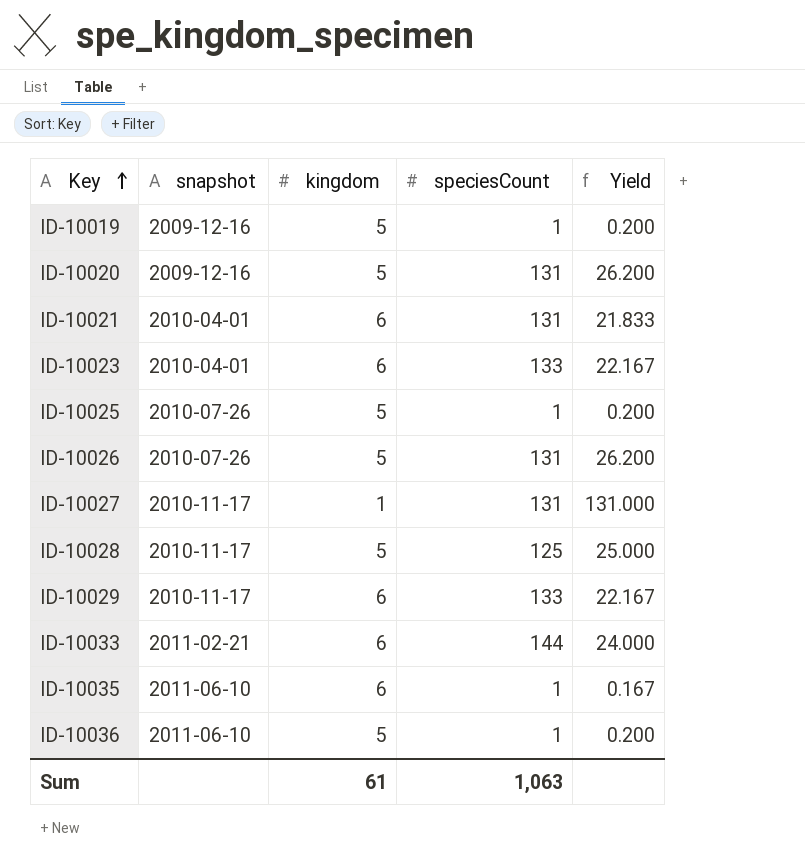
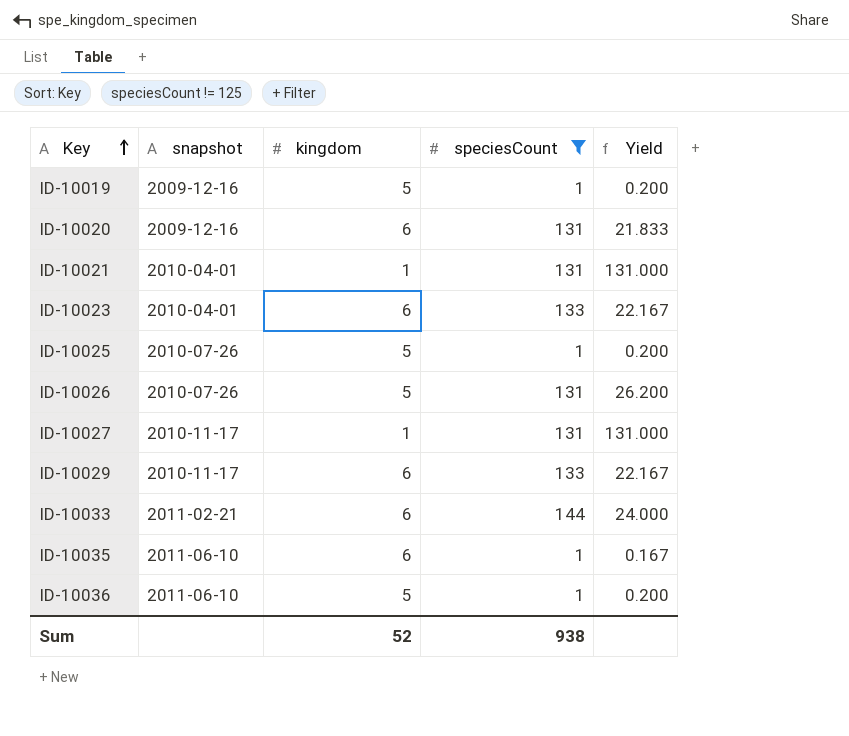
filter: none -> speciesCount != 125
ID-10020 | kingdom: 5 -> 6
ID-10020 | Yield: 26.200 -> 21.833
ID-10021 | kingdom: 6 -> 1
ID-10021 | Yield: 21.833 -> 131.000
Sum | kingdom: 61 -> 52
Sum | speciesCount: 1,063 -> 938

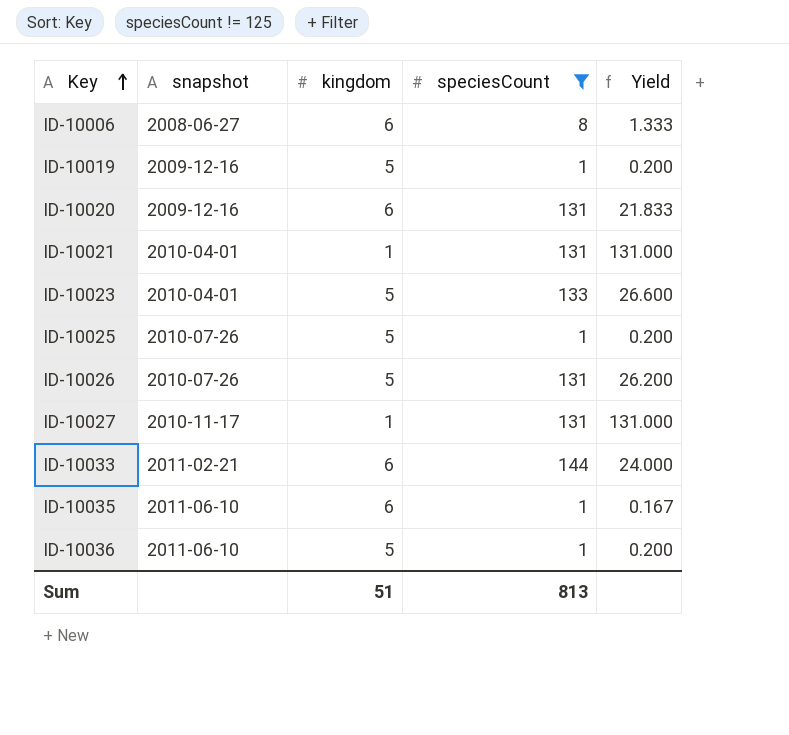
row ID-10029: 2010-11-17 | 6 | 133 | 22.167 -> none
row ID-10006: none -> 2008-06-27 | 6 | 8 | 1.333
ID-10023 | kingdom: 6 -> 5
ID-10023 | Yield: 22.167 -> 26.600
Sum | kingdom: 52 -> 51
Sum | speciesCount: 938 -> 813

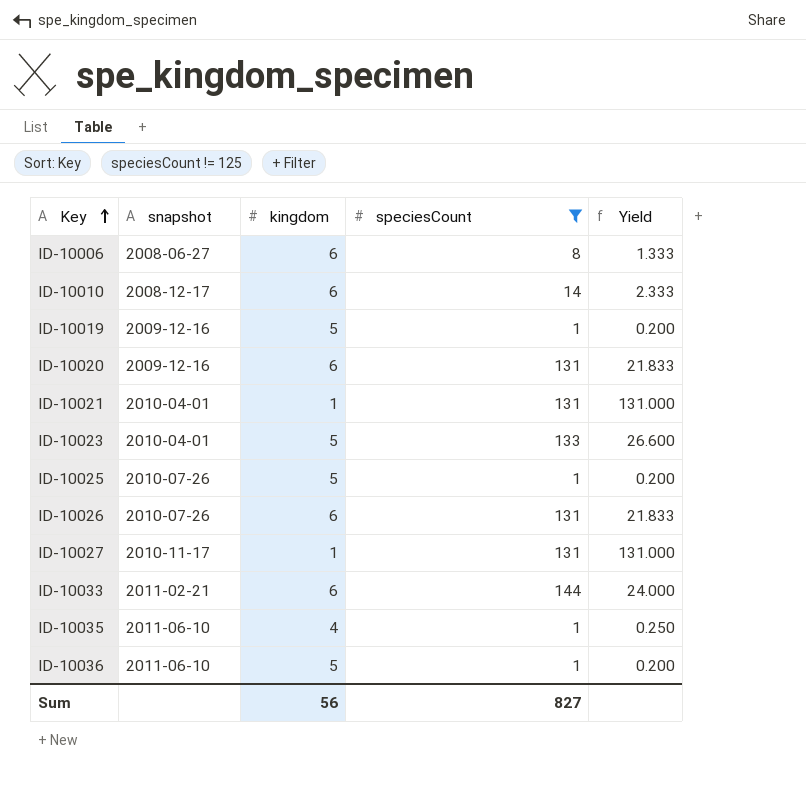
row ID-10010: none -> 2008-12-17 | 6 | 14 | 2.333
ID-10026 | kingdom: 5 -> 6
ID-10026 | Yield: 26.200 -> 21.833
ID-10035 | kingdom: 6 -> 4
ID-10035 | Yield: 0.167 -> 0.250
Sum | kingdom: 51 -> 56
Sum | speciesCount: 813 -> 827

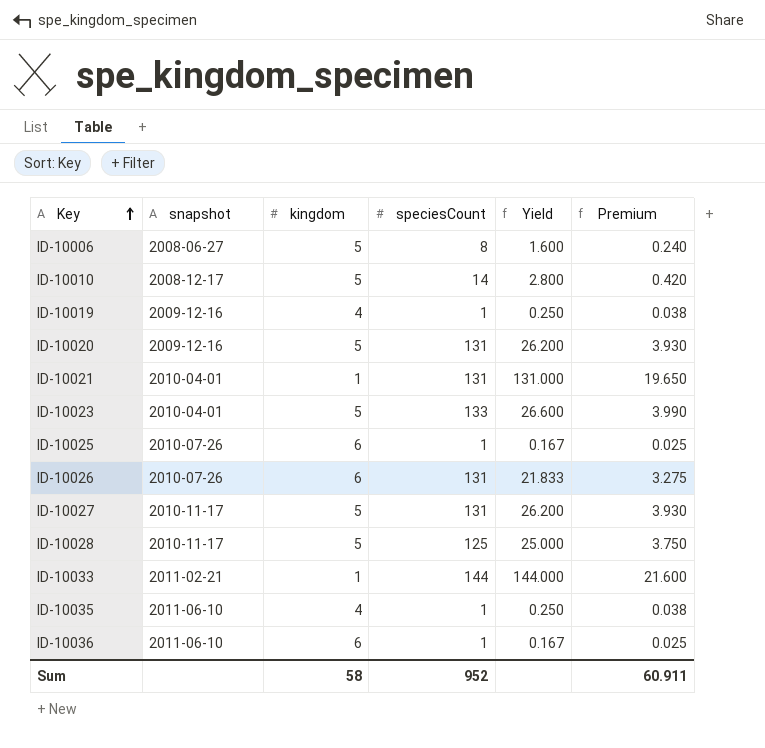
filter: speciesCount != 125 -> none
column Premium | formula: none -> [Yield] * 0.15
ID-10006 | kingdom: 6 -> 5
ID-10006 | Yield: 1.333 -> 1.600
ID-10010 | kingdom: 6 -> 5
ID-10010 | Yield: 2.333 -> 2.800
ID-10019 | kingdom: 5 -> 4
ID-10019 | Yield: 0.200 -> 0.250
ID-10020 | kingdom: 6 -> 5
ID-10020 | Yield: 21.833 -> 26.200
ID-10025 | kingdom: 5 -> 6
ID-10025 | Yield: 0.200 -> 0.167
ID-10027 | kingdom: 1 -> 5
ID-10027 | Yield: 131.000 -> 26.200
ID-10033 | kingdom: 6 -> 1
ID-10033 | Yield: 24.000 -> 144.000
ID-10036 | kingdom: 5 -> 6
ID-10036 | Yield: 0.200 -> 0.167
Sum | kingdom: 56 -> 58
Sum | speciesCount: 827 -> 952

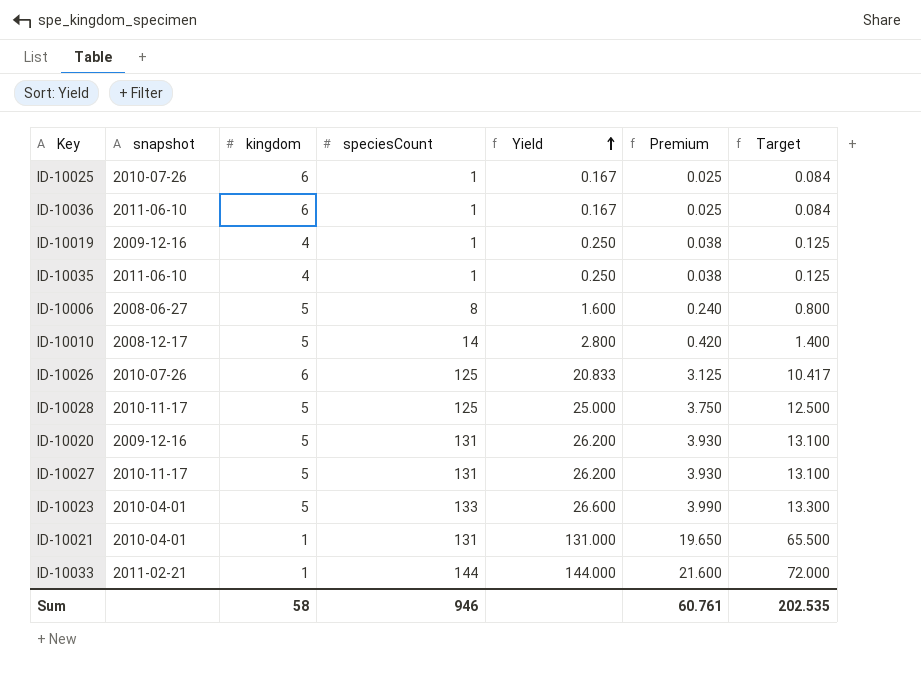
row order: Key ascending -> Yield ascending
column Target | formula: none -> [Yield] * 0.5
ID-10026 | speciesCount: 131 -> 125
ID-10026 | Yield: 21.833 -> 20.833
ID-10026 | Premium: 3.275 -> 3.125
Sum | speciesCount: 952 -> 946
Sum | Premium: 60.911 -> 60.761

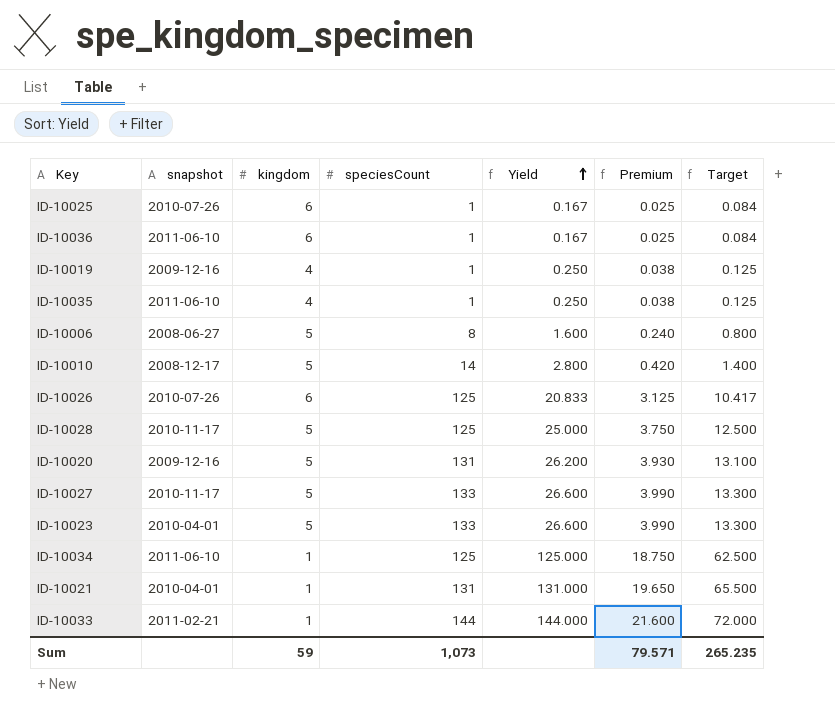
ID-10027 | speciesCount: 131 -> 133
ID-10027 | Yield: 26.200 -> 26.600
ID-10027 | Premium: 3.930 -> 3.990
ID-10027 | Target: 13.100 -> 13.300
row ID-10034: none -> 2011-06-10 | 1 | 125 | 125.000 | 18.750 | 62.500
Sum | kingdom: 58 -> 59
Sum | speciesCount: 946 -> 1,073
Sum | Premium: 60.761 -> 79.571
Sum | Target: 202.535 -> 265.235

